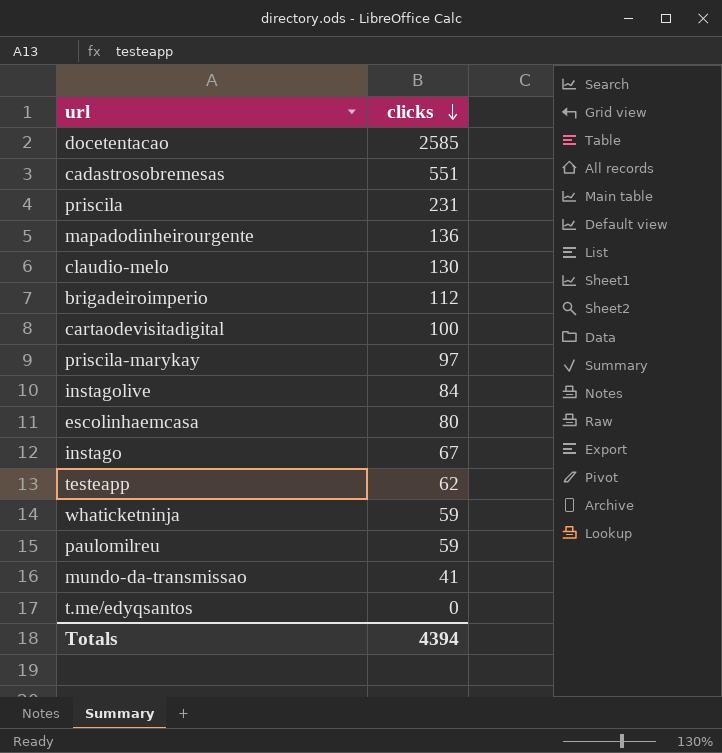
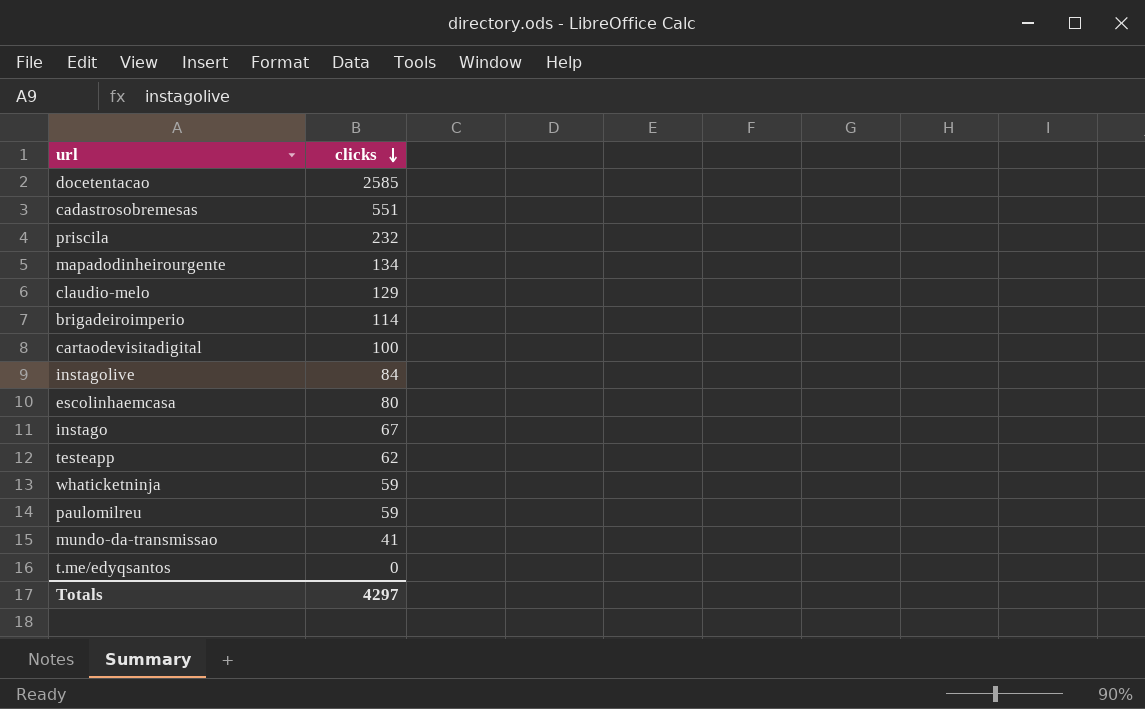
row priscila-marykay: 97 -> none
priscila | clicks: 231 -> 232
mapadodinheirourgente | clicks: 136 -> 134
claudio-melo | clicks: 130 -> 129
brigadeiroimperio | clicks: 112 -> 114
Totals | clicks: 4394 -> 4297

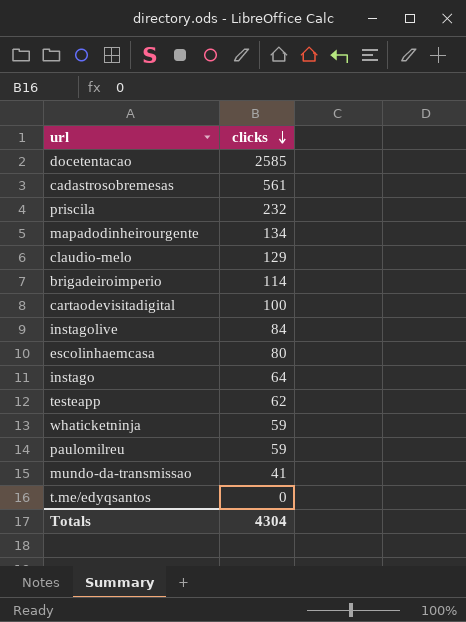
cadastrosobremesas | clicks: 551 -> 561
instago | clicks: 67 -> 64
Totals | clicks: 4297 -> 4304

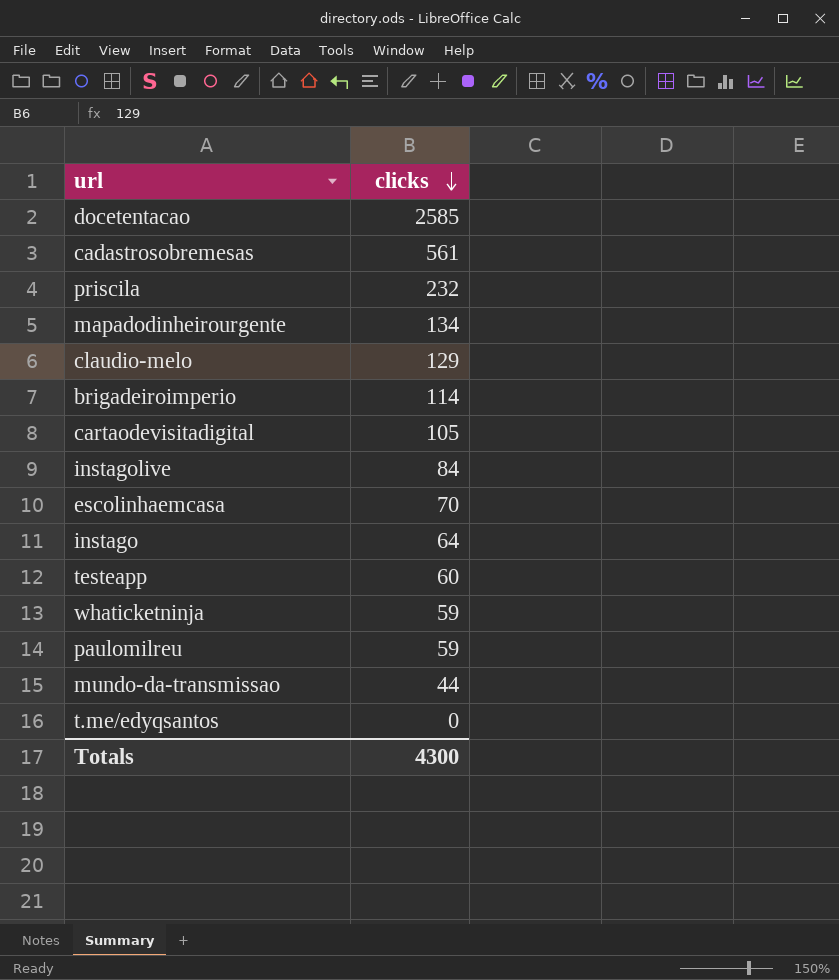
cartaodevisitadigital | clicks: 100 -> 105
escolinhaemcasa | clicks: 80 -> 70
testeapp | clicks: 62 -> 60
mundo-da-transmissao | clicks: 41 -> 44
Totals | clicks: 4304 -> 4300

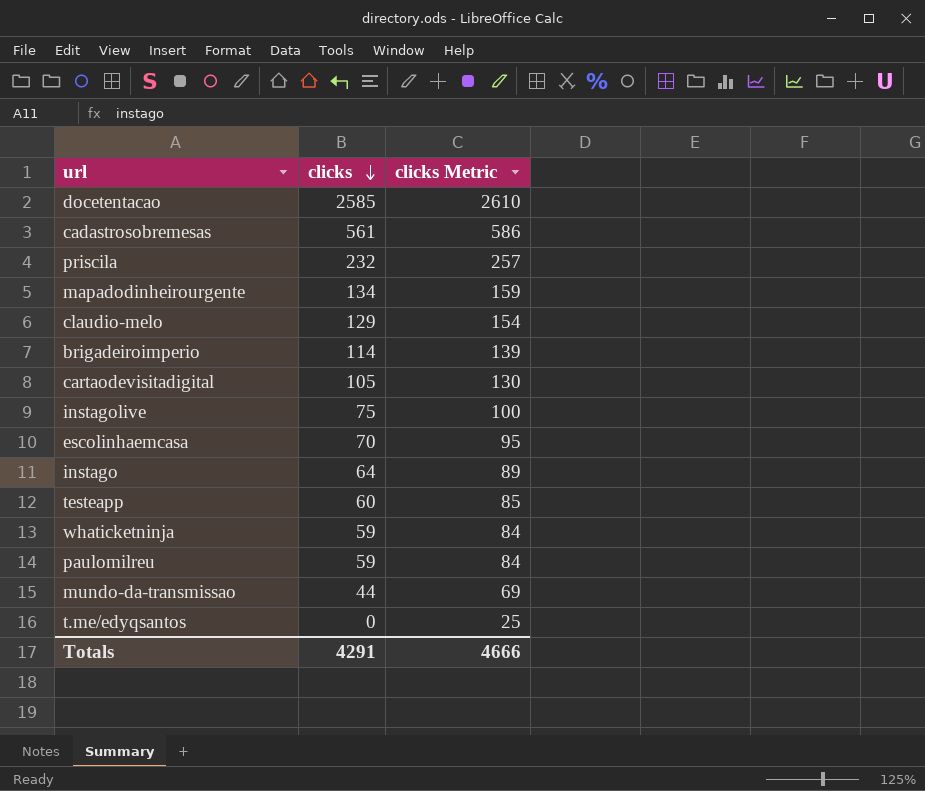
column clicks Metric | formula: none -> [clicks] + 25
instagolive | clicks: 84 -> 75
Totals | clicks: 4300 -> 4291

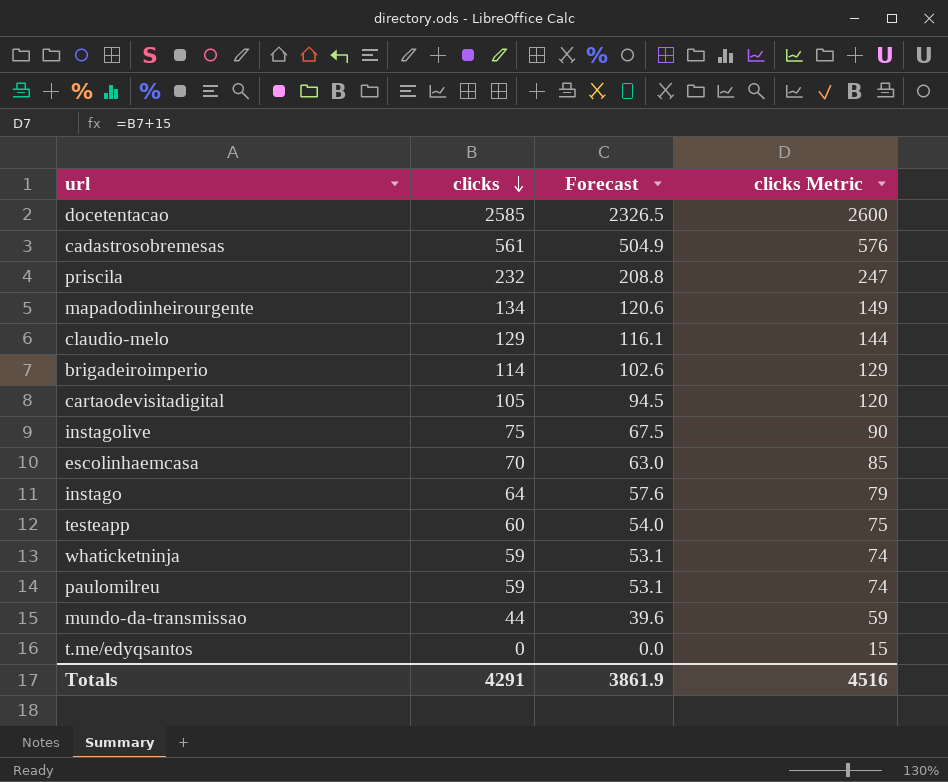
column Forecast | formula: none -> [clicks] * 0.9
column clicks Metric | formula: [clicks] + 25 -> [clicks] + 15
Totals | clicks Metric: 4666 -> 4516

